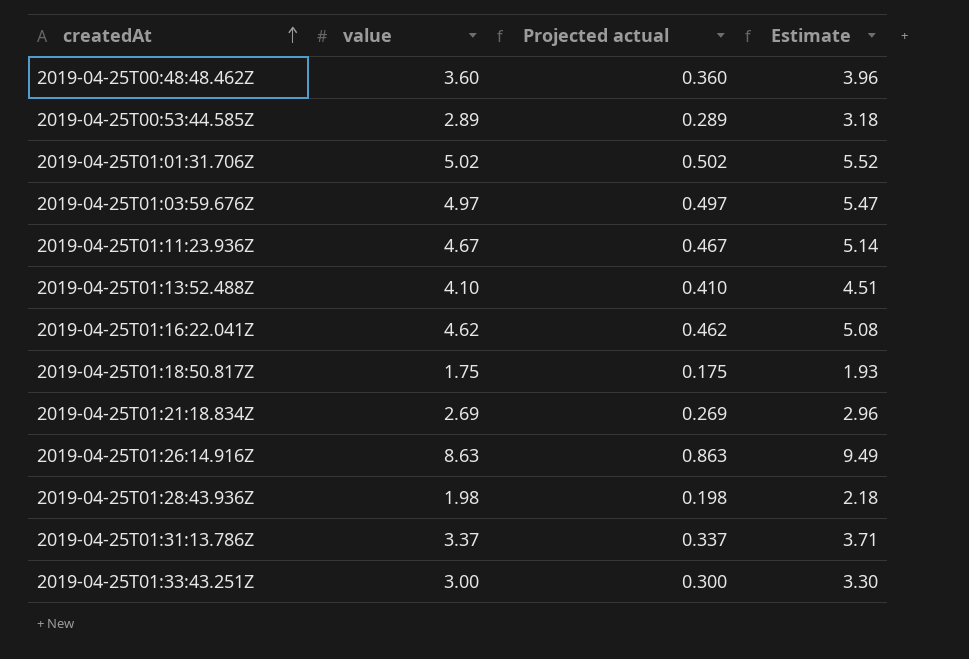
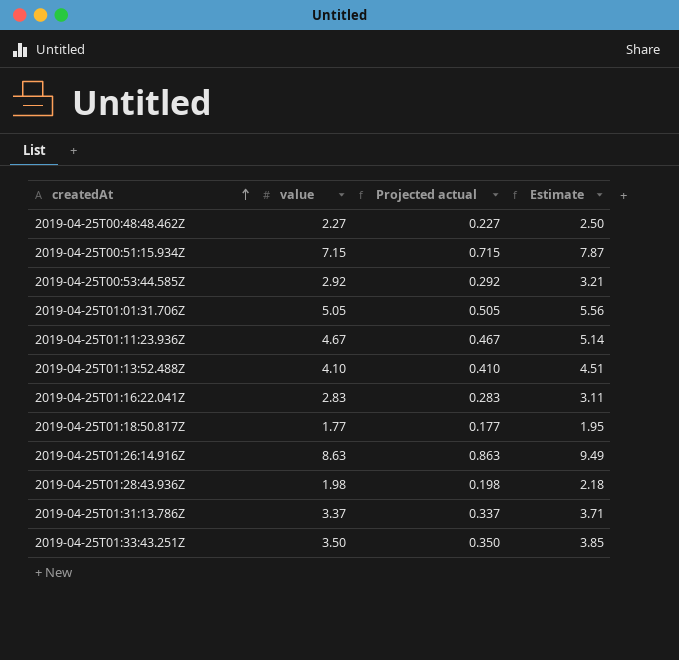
row 2019-04-25T01:03:59.676Z: 4.97 | 0.497 | 5.47 -> none
row 2019-04-25T01:21:18.834Z: 2.69 | 0.269 | 2.96 -> none
2019-04-25T00:48:48.462Z | value: 3.60 -> 2.27
2019-04-25T00:48:48.462Z | Projected actual: 0.360 -> 0.227
2019-04-25T00:48:48.462Z | Estimate: 3.96 -> 2.50
row 2019-04-25T00:51:15.934Z: none -> 7.15 | 0.715 | 7.87
2019-04-25T00:53:44.585Z | value: 2.89 -> 2.92
2019-04-25T00:53:44.585Z | Projected actual: 0.289 -> 0.292
2019-04-25T00:53:44.585Z | Estimate: 3.18 -> 3.21
2019-04-25T01:01:31.706Z | value: 5.02 -> 5.05
2019-04-25T01:01:31.706Z | Projected actual: 0.502 -> 0.505
2019-04-25T01:01:31.706Z | Estimate: 5.52 -> 5.56
2019-04-25T01:16:22.041Z | value: 4.62 -> 2.83
2019-04-25T01:16:22.041Z | Projected actual: 0.462 -> 0.283
2019-04-25T01:16:22.041Z | Estimate: 5.08 -> 3.11
2019-04-25T01:18:50.817Z | value: 1.75 -> 1.77
2019-04-25T01:18:50.817Z | Projected actual: 0.175 -> 0.177
2019-04-25T01:18:50.817Z | Estimate: 1.93 -> 1.95
2019-04-25T01:33:43.251Z | value: 3.00 -> 3.50
2019-04-25T01:33:43.251Z | Projected actual: 0.300 -> 0.350
2019-04-25T01:33:43.251Z | Estimate: 3.30 -> 3.85

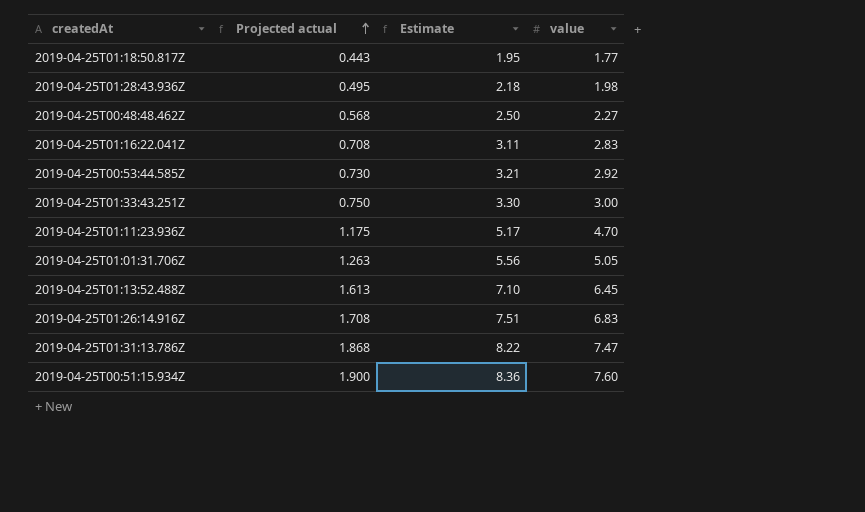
row order: createdAt ascending -> Projected actual ascending
column Projected actual | formula: [value] * 0.1 -> [value] * 0.25
column value | position: 2 -> 4
2019-04-25T01:33:43.251Z | Estimate: 3.85 -> 3.30
2019-04-25T01:33:43.251Z | value: 3.50 -> 3.00
2019-04-25T01:11:23.936Z | Estimate: 5.14 -> 5.17
2019-04-25T01:11:23.936Z | value: 4.67 -> 4.70
2019-04-25T01:13:52.488Z | Estimate: 4.51 -> 7.10
2019-04-25T01:13:52.488Z | value: 4.10 -> 6.45
2019-04-25T01:26:14.916Z | Estimate: 9.49 -> 7.51
2019-04-25T01:26:14.916Z | value: 8.63 -> 6.83
2019-04-25T01:31:13.786Z | Estimate: 3.71 -> 8.22
2019-04-25T01:31:13.786Z | value: 3.37 -> 7.47
2019-04-25T00:51:15.934Z | Estimate: 7.87 -> 8.36
2019-04-25T00:51:15.934Z | value: 7.15 -> 7.60

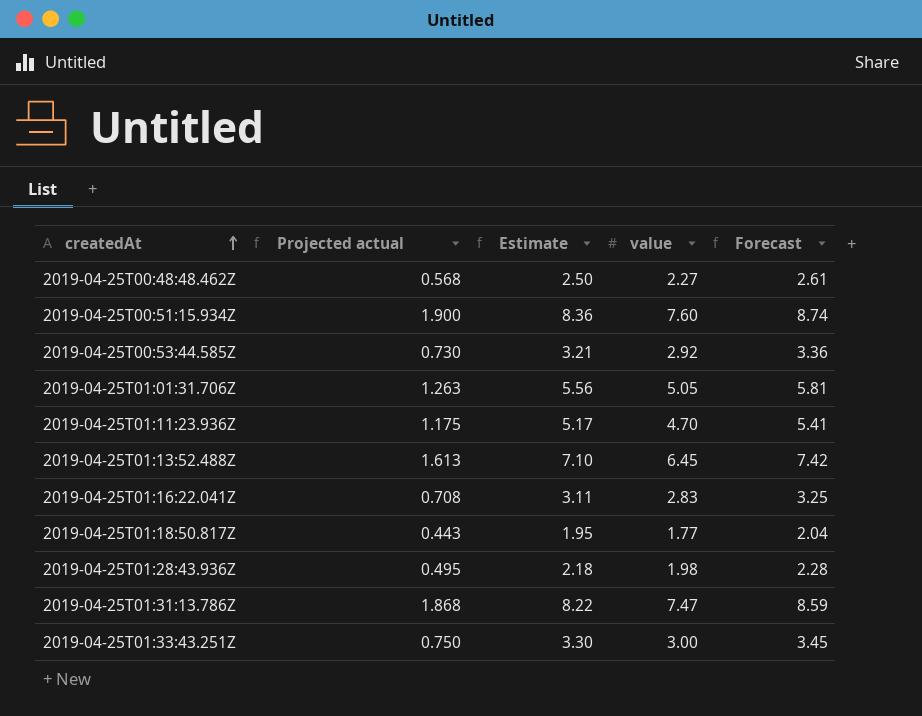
row order: Projected actual ascending -> createdAt ascending
column Forecast | formula: none -> [value] * 1.15
row 2019-04-25T01:26:14.916Z: 1.708 | 7.51 | 6.83 -> none

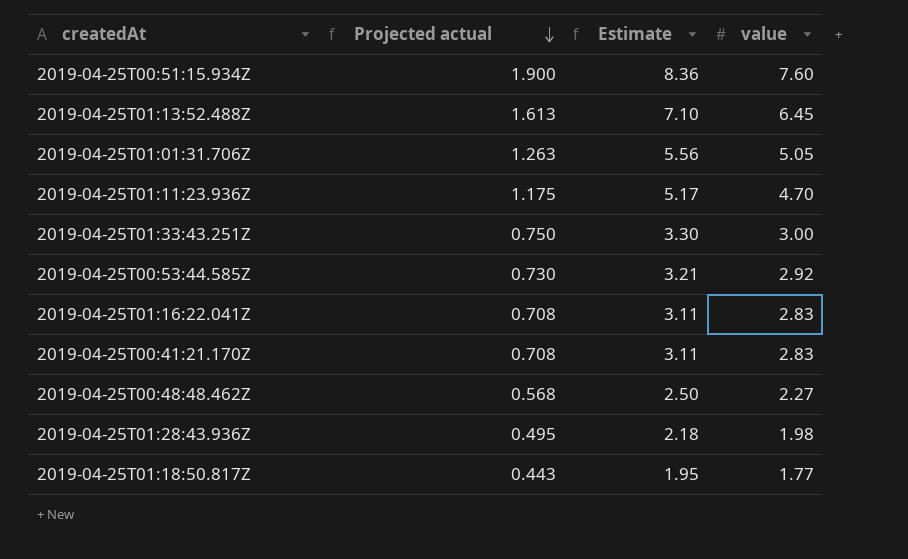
row order: createdAt ascending -> Projected actual descending
column Forecast | formula: [value] * 1.15 -> none
row 2019-04-25T01:31:13.786Z: 1.868 | 8.22 | 7.47 | 8.59 -> none
row 2019-04-25T00:41:21.170Z: none -> 0.708 | 3.11 | 2.83

